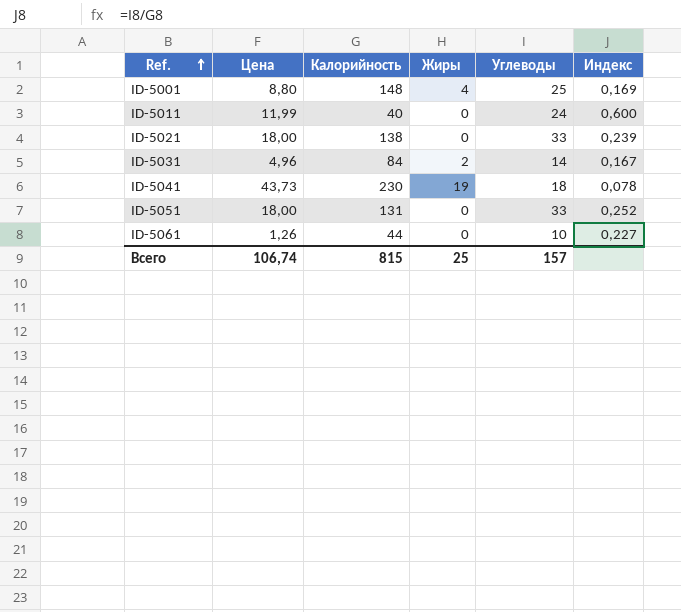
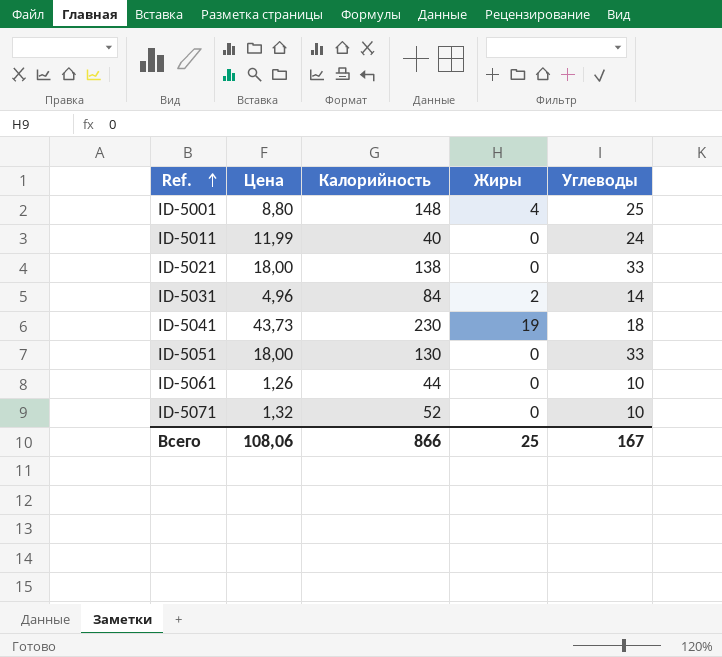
column Индекс | formula: [Углеводы] / [Калорийность] -> none
ID-5051 | Калорийность: 131 -> 130
row ID-5071: none -> 1,32 | 52 | 0 | 10
Всего | Цена: 106,74 -> 108,06
Всего | Калорийность: 815 -> 866
Всего | Углеводы: 157 -> 167

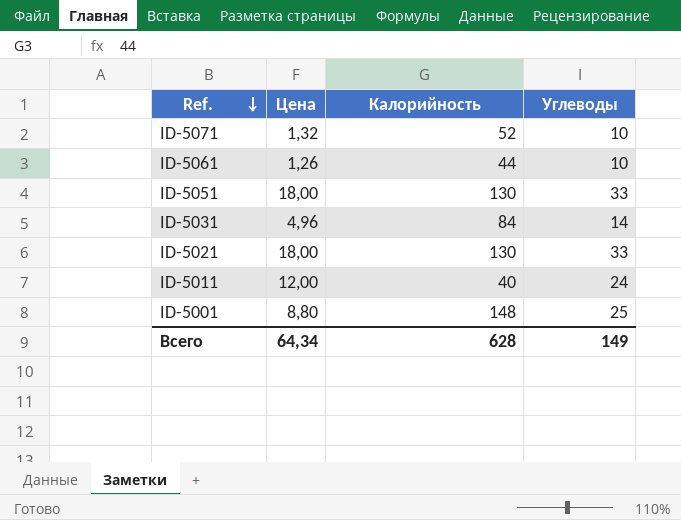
row order: Ref. ascending -> Ref. descending
column Жиры | position: 4 -> none
row ID-5041: 43,73 | 230 | 19 | 18 -> none
ID-5021 | Калорийность: 138 -> 130
ID-5011 | Цена: 11,99 -> 12,00
Всего | Цена: 108,06 -> 64,34
Всего | Калорийность: 866 -> 628
Всего | Углеводы: 167 -> 149

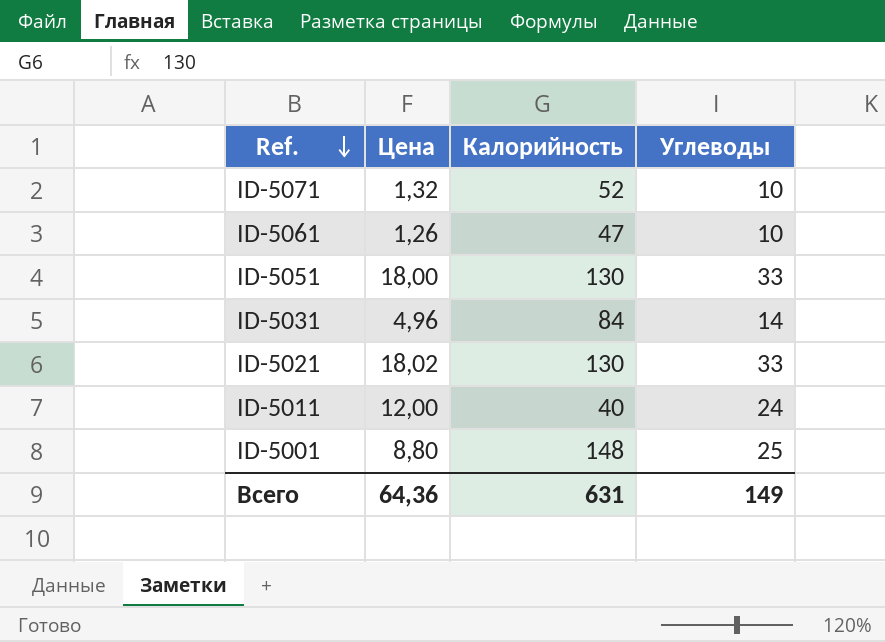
ID-5061 | Калорийность: 44 -> 47
ID-5021 | Цена: 18,00 -> 18,02
Всего | Цена: 64,34 -> 64,36
Всего | Калорийность: 628 -> 631

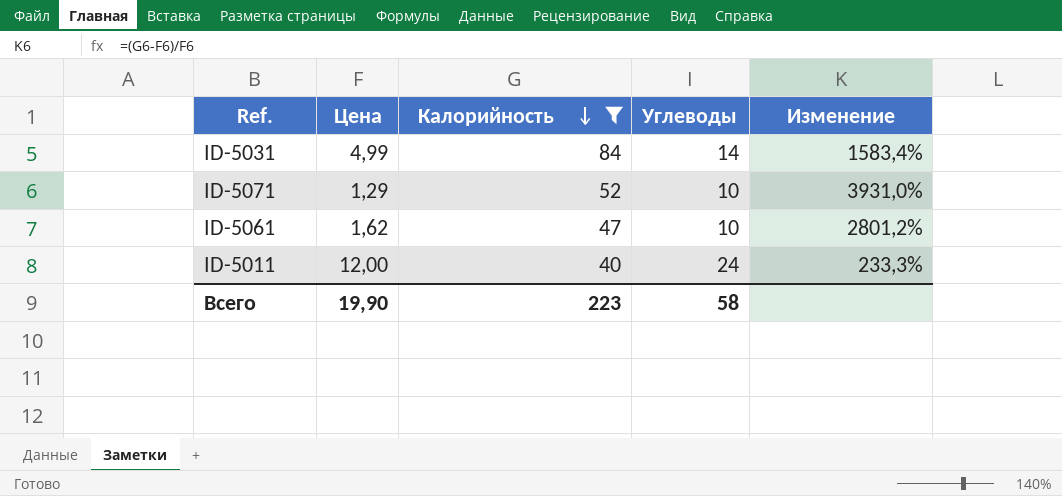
filter: none -> Калорийность <= 84
row order: Ref. descending -> Калорийность descending
column Изменение | formula: none -> ([Калорийность] - [Цена]) / [Цена]
ID-5031 | Цена: 4,96 -> 4,99
ID-5071 | Цена: 1,32 -> 1,29
ID-5061 | Цена: 1,26 -> 1,62
Всего | Цена: 64,36 -> 19,90
Всего | Калорийность: 631 -> 223
Всего | Углеводы: 149 -> 58

